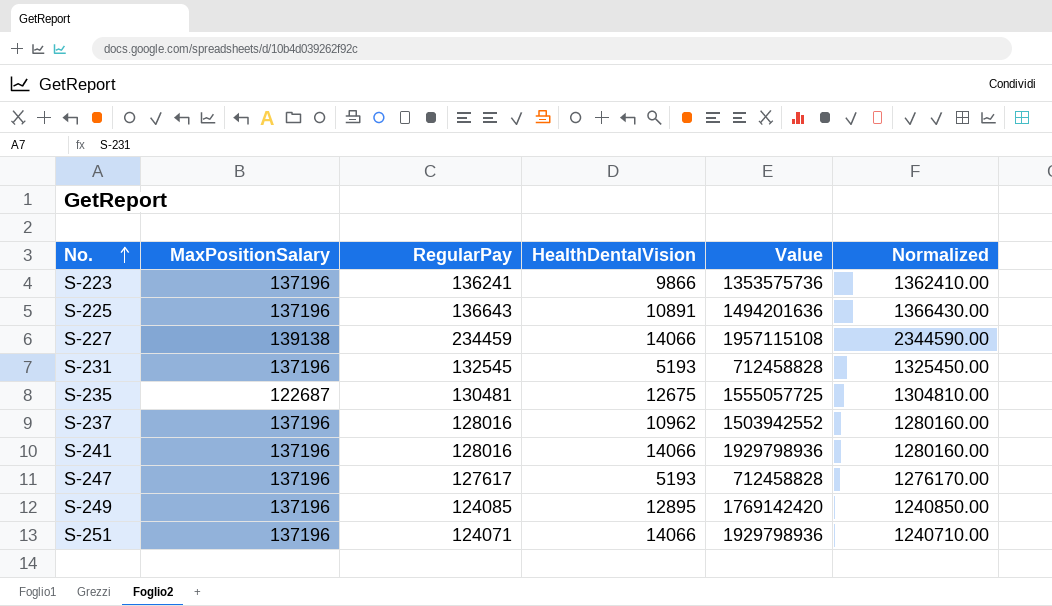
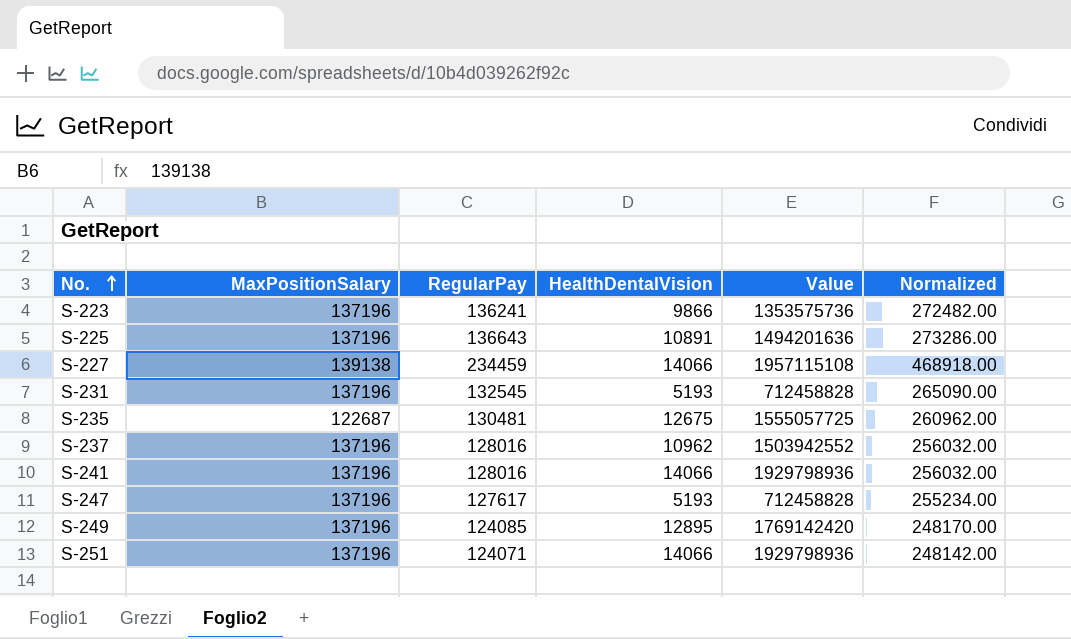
column Normalized | formula: [RegularPay] * 10 -> [RegularPay] * 2

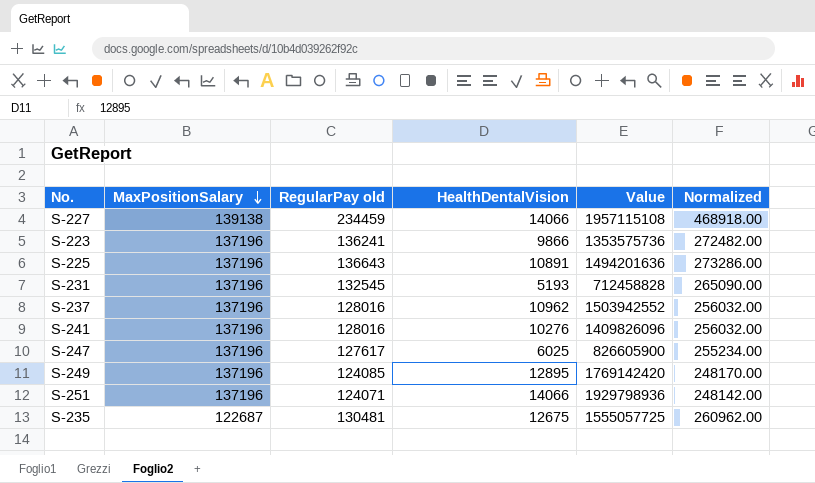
row order: No. ascending -> MaxPositionSalary descending
column name: RegularPay -> RegularPay old
S-241 | HealthDentalVision: 14066 -> 10276
S-241 | Value: 1929798936 -> 1409826096
S-247 | HealthDentalVision: 5193 -> 6025
S-247 | Value: 712458828 -> 826605900

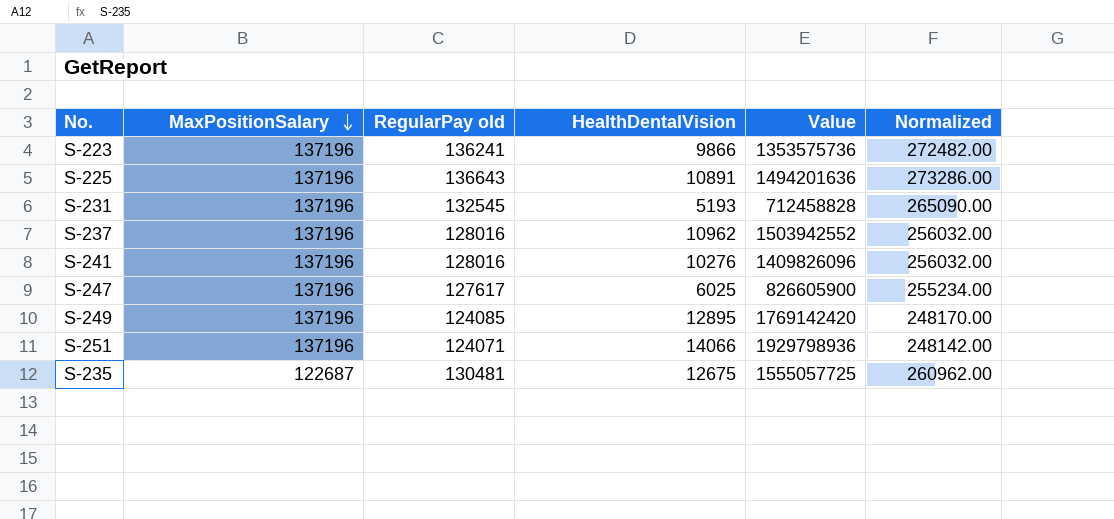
row S-227: 139138 | 234459 | 14066 | 1957115108 | 468918.00 -> none

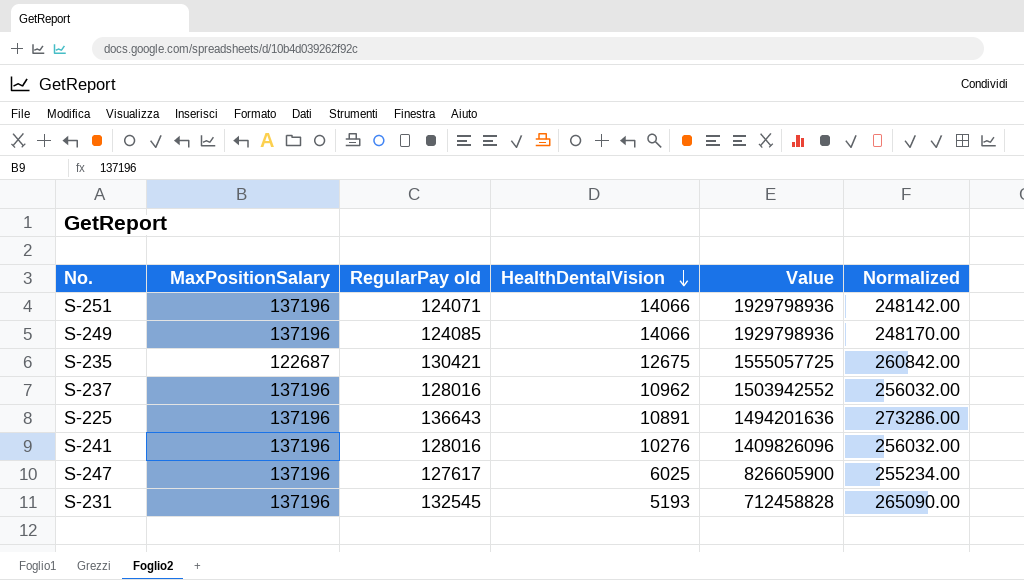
row order: MaxPositionSalary descending -> HealthDentalVision descending
row S-223: 137196 | 136241 | 9866 | 1353575736 | 272482.00 -> none
S-249 | HealthDentalVision: 12895 -> 14066
S-249 | Value: 1769142420 -> 1929798936
S-235 | RegularPay old: 130481 -> 130421
S-235 | Normalized: 260962.00 -> 260842.00

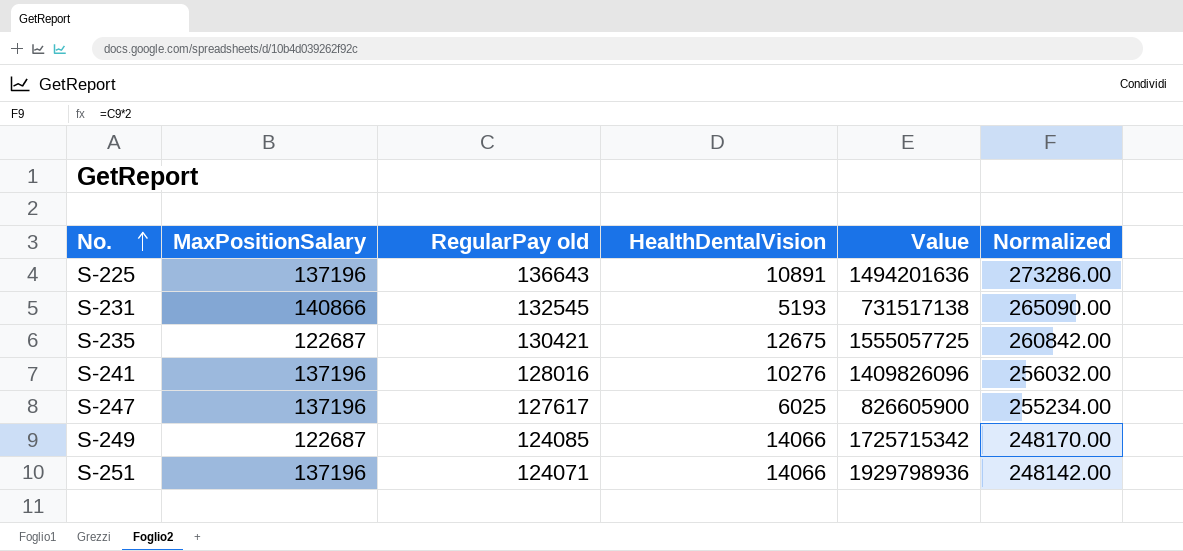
row order: HealthDentalVision descending -> No. ascending
row S-237: 137196 | 128016 | 10962 | 1503942552 | 256032.00 -> none
S-231 | MaxPositionSalary: 137196 -> 140866
S-231 | Value: 712458828 -> 731517138
S-249 | MaxPositionSalary: 137196 -> 122687
S-249 | Value: 1929798936 -> 1725715342

